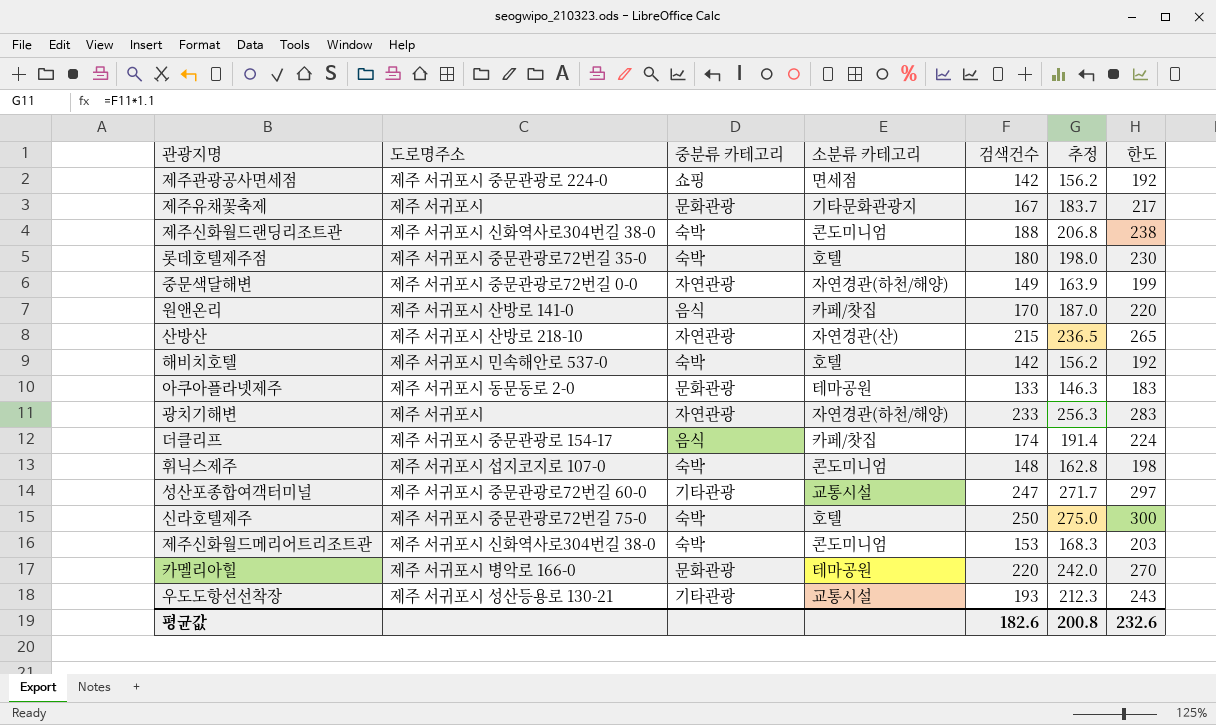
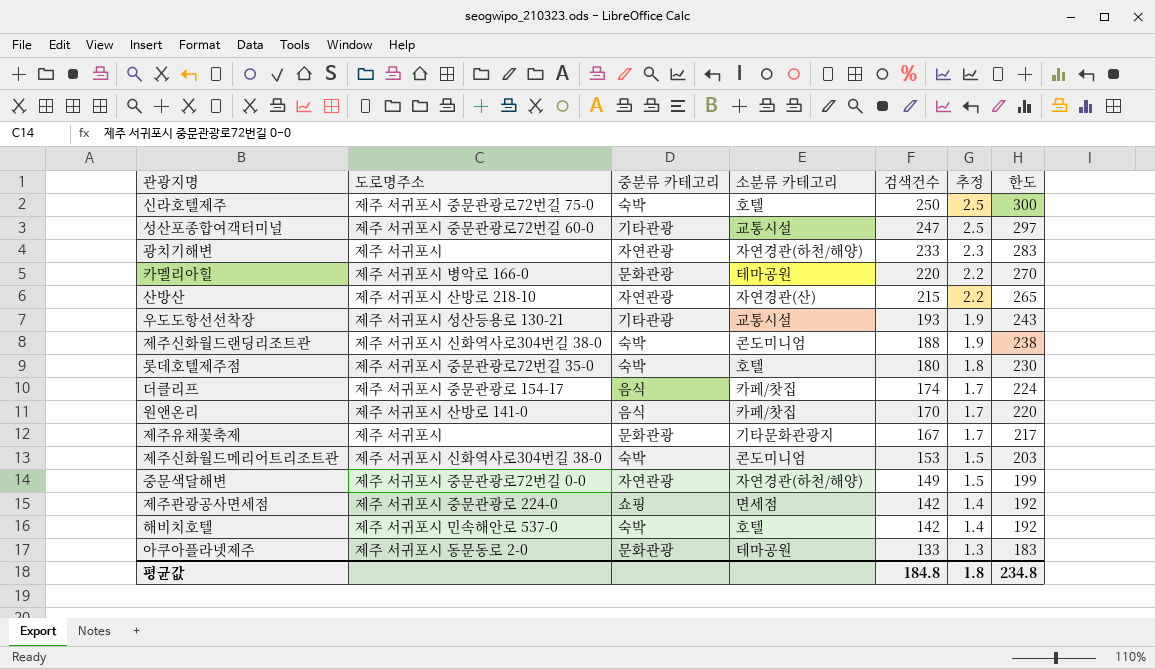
row order: none -> 검색건수 descending
column 추정 | formula: [검색건수] * 1.1 -> [검색건수] * 0.01
row 휘닉스제주: 제주 서귀포시 섭지코지로 107-0 | 숙박 | 콘도미니엄 | 148 | 162.8 | 198 -> none
평균값 | 검색건수: 182.6 -> 184.8
평균값 | 추정: 200.8 -> 1.8
평균값 | 한도: 232.6 -> 234.8

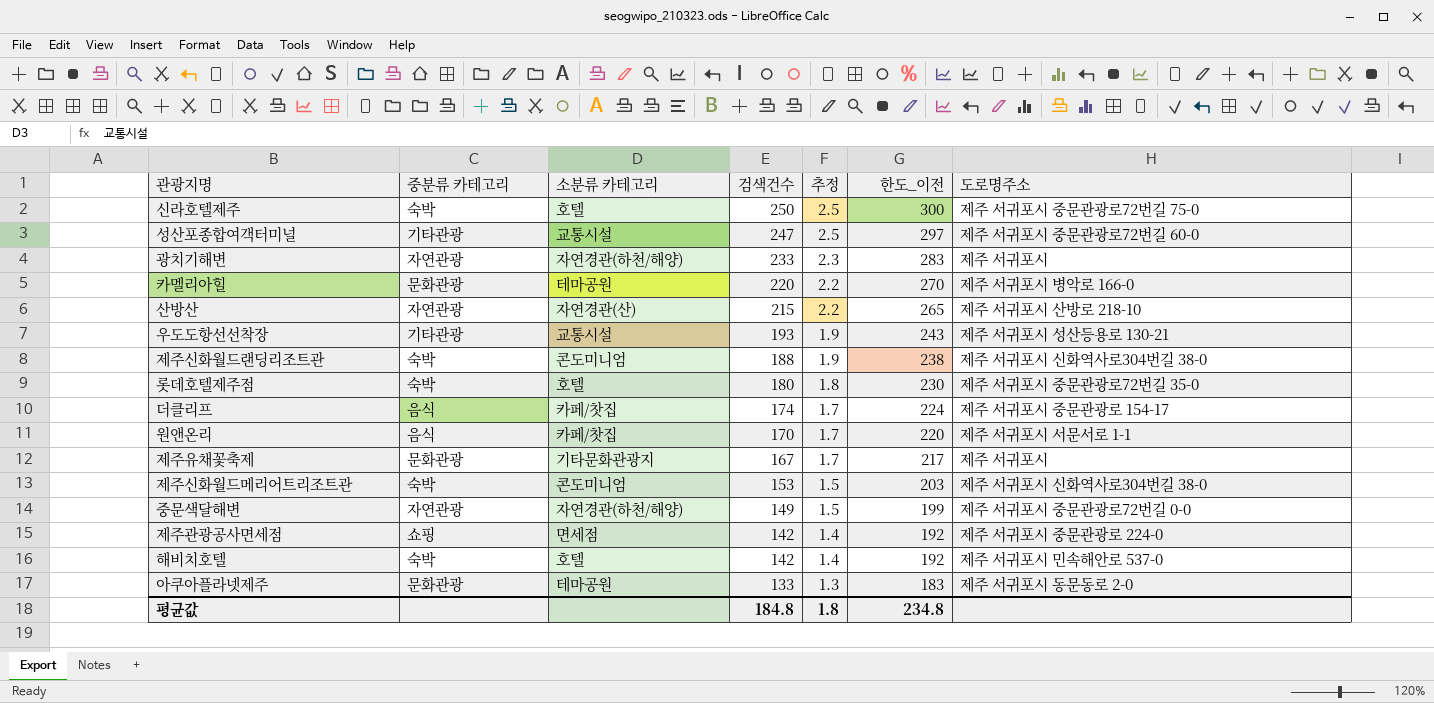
column name: 한도 -> 한도_이전
column 도로명주소 | position: 2 -> 7
원앤온리 | 도로명주소: 제주 서귀포시 산방로 141-0 -> 제주 서귀포시 서문서로 1-1

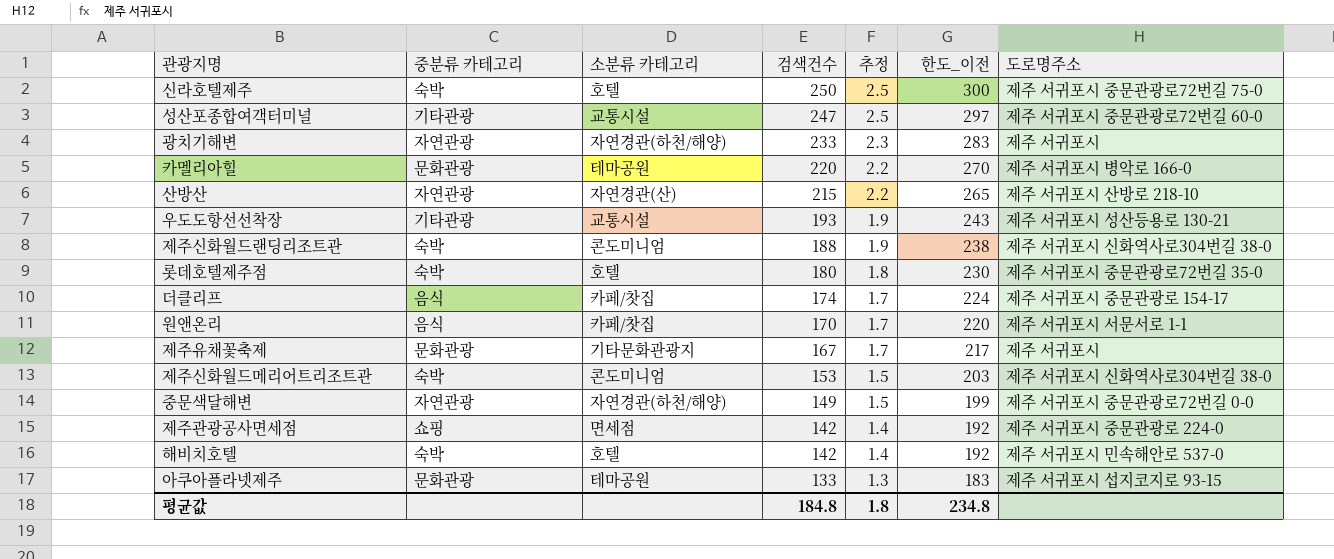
아쿠아플라넷제주 | 도로명주소: 제주 서귀포시 동문동로 2-0 -> 제주 서귀포시 섭지코지로 93-15

